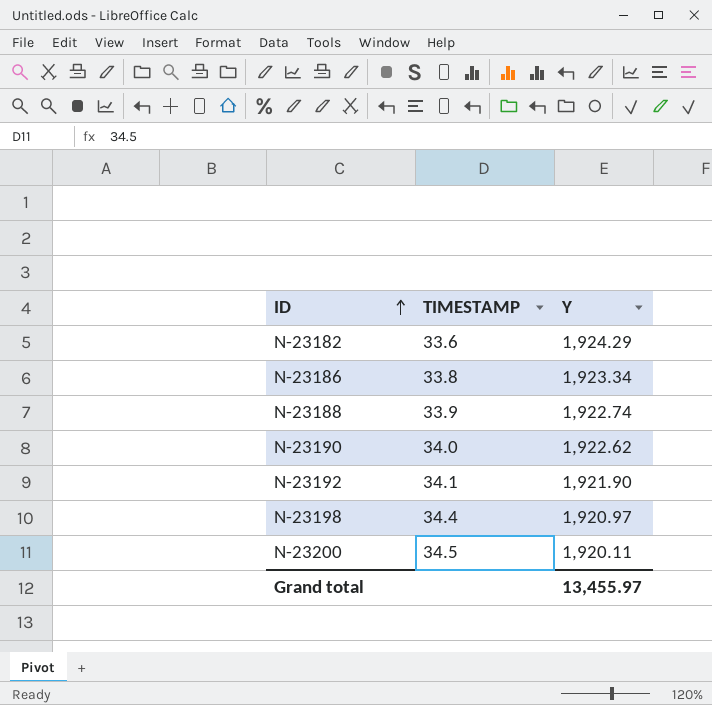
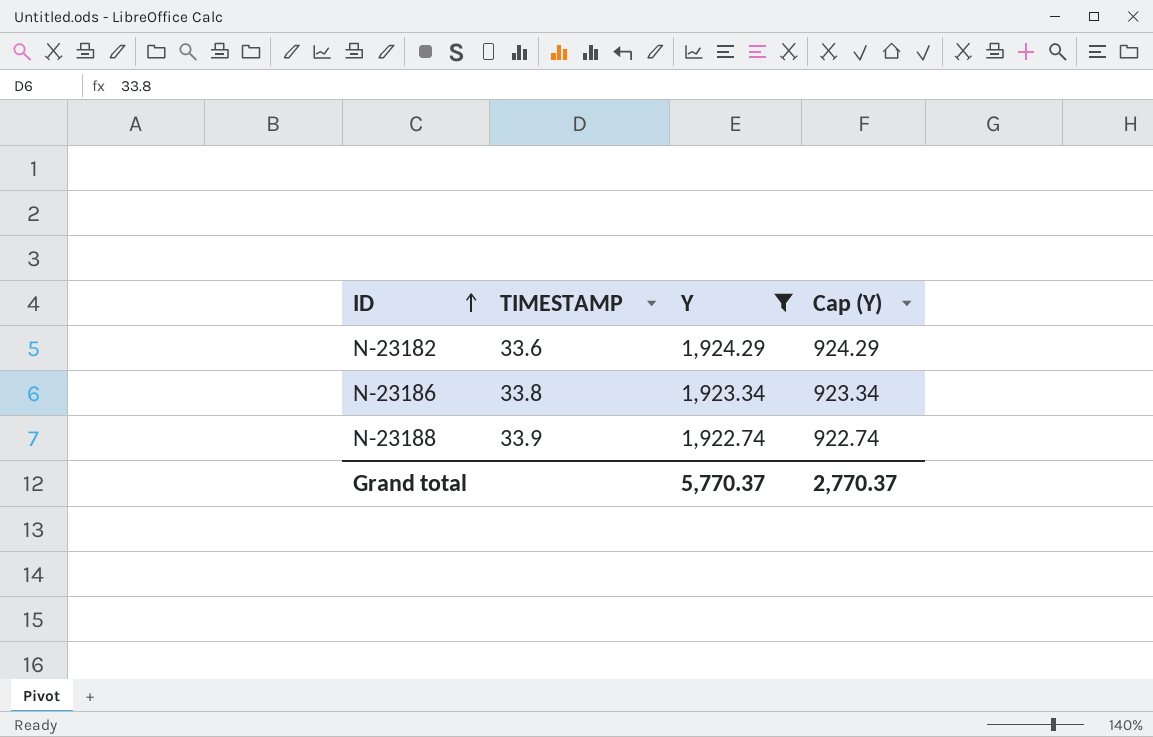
filter: none -> Y >= 1,922.74
column Cap (Y) | formula: none -> [Y] - 1000
Grand total | Y: 13,455.97 -> 5,770.37

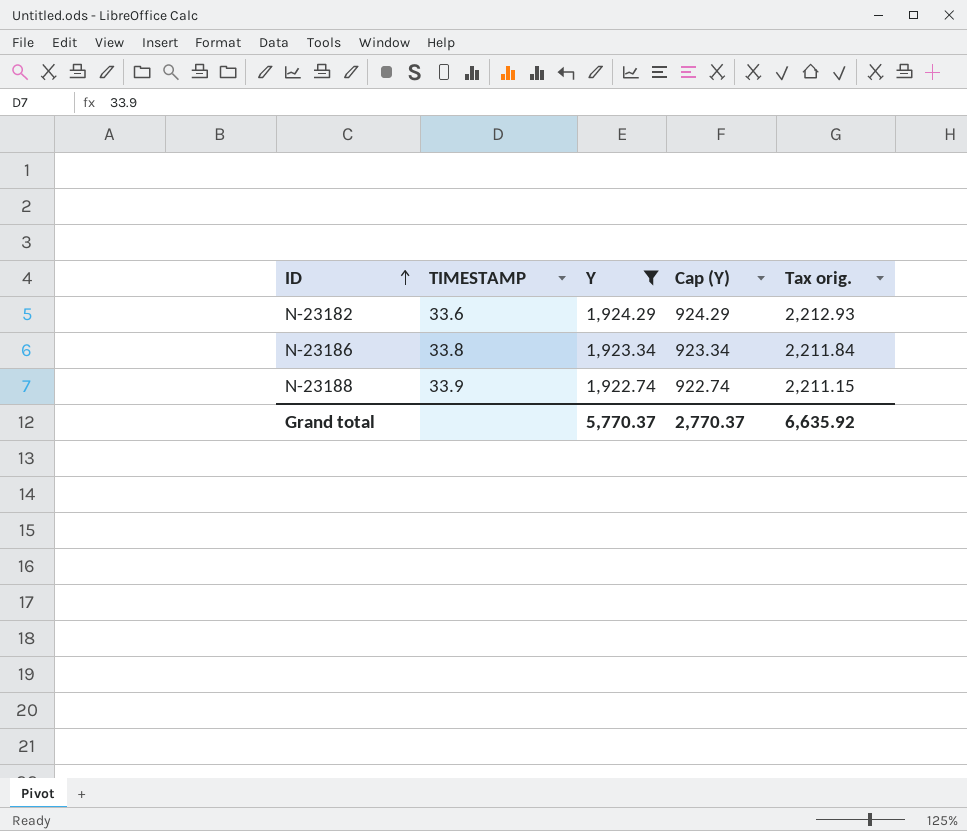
column Tax orig. | formula: none -> [Y] * 1.15

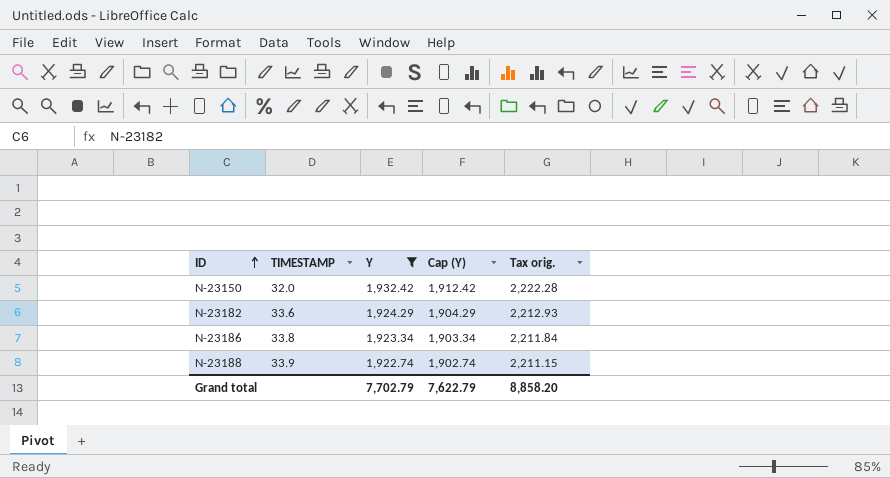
column Cap (Y) | formula: [Y] - 1000 -> [Y] - 20
row N-23150: none -> 32.0 | 1,932.42 | 1,912.42 | 2,222.28
Grand total | Y: 5,770.37 -> 7,702.79
Grand total | Cap (Y): 2,770.37 -> 7,622.79
Grand total | Tax orig.: 6,635.92 -> 8,858.20

